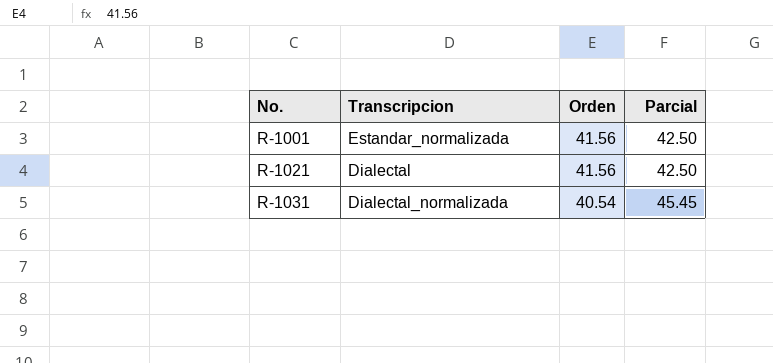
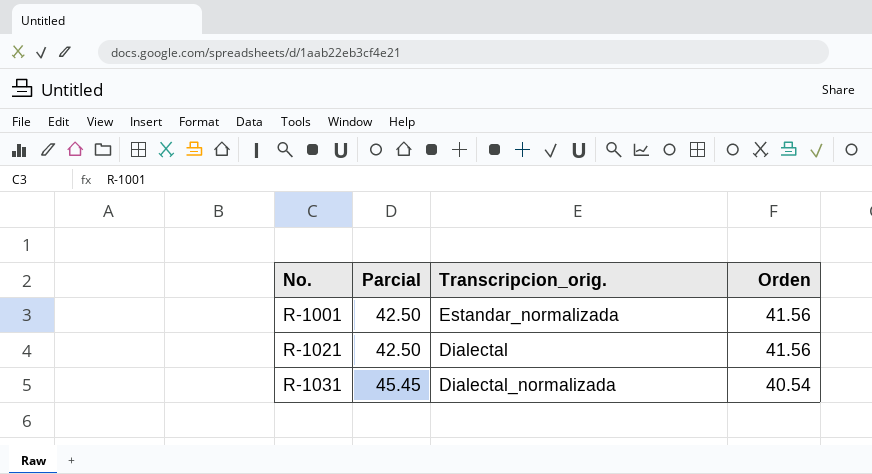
column Parcial | position: 4 -> 2
column name: Transcripcion -> Transcripcion_orig.

